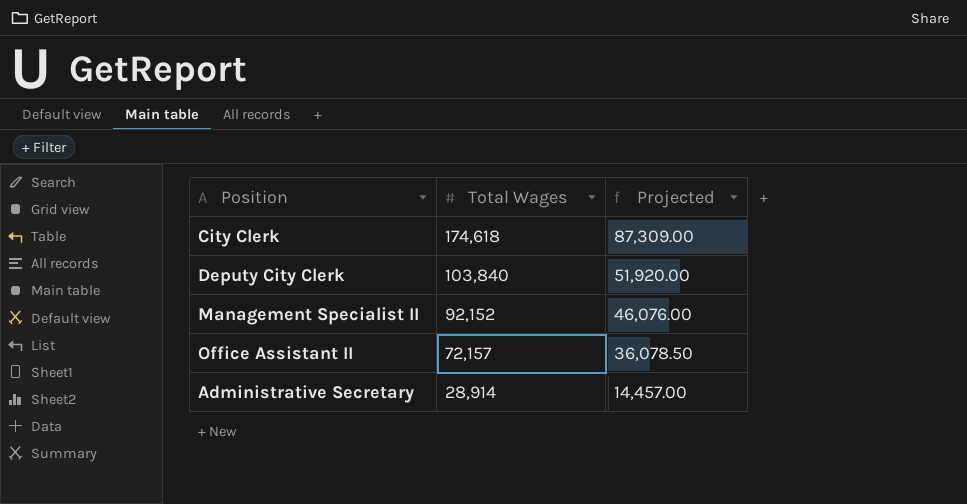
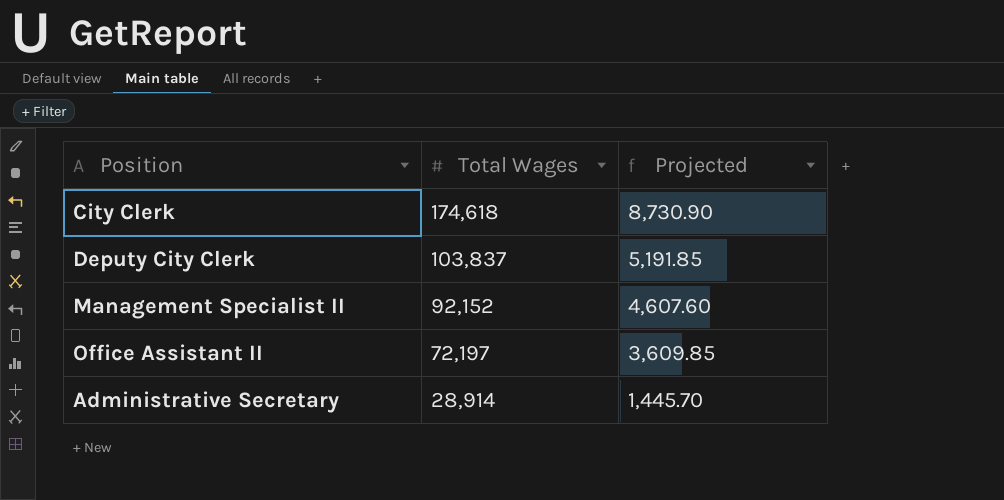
column Projected | formula: [Total Wages] * 0.5 -> [Total Wages] * 0.05
Deputy City Clerk | Total Wages: 103,840 -> 103,837
Office Assistant II | Total Wages: 72,157 -> 72,197

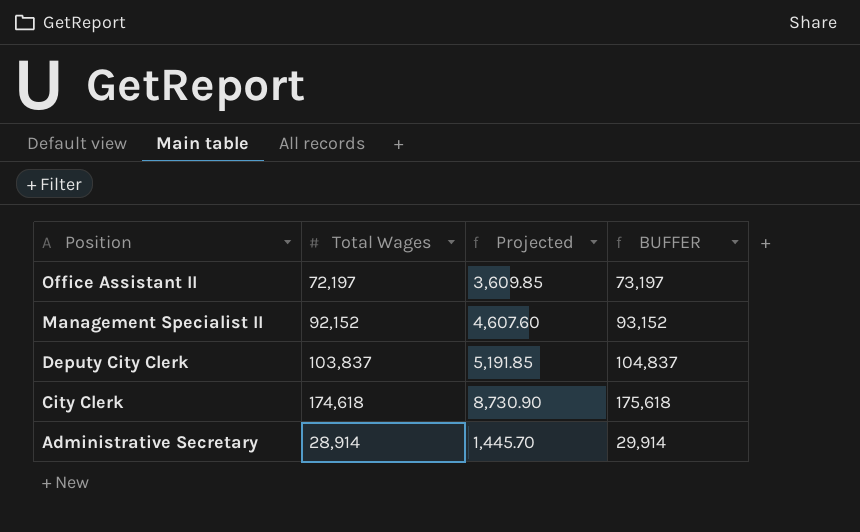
row order: Total Wages descending -> Position descending
column BUFFER | formula: none -> [Total Wages] + 1000

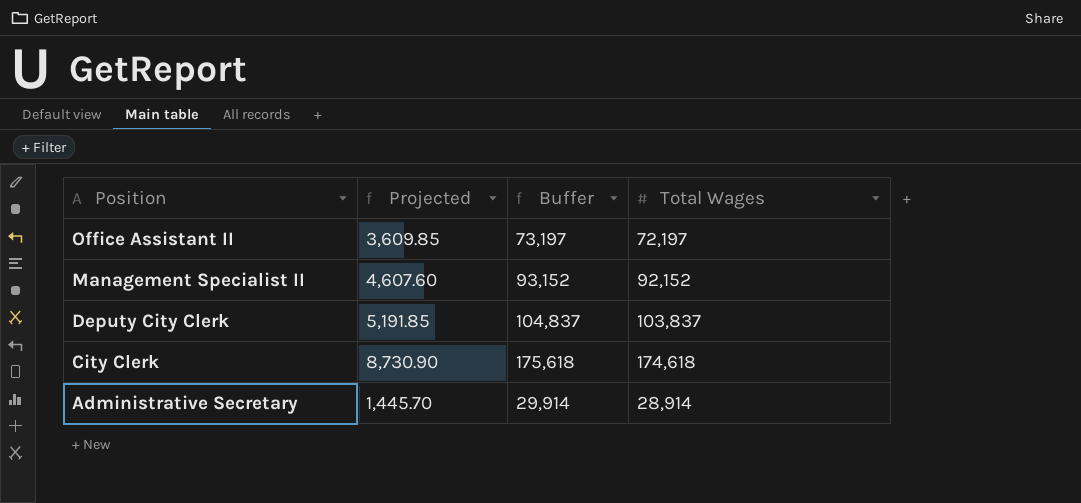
column name: BUFFER -> Buffer
column Total Wages | position: 2 -> 4

